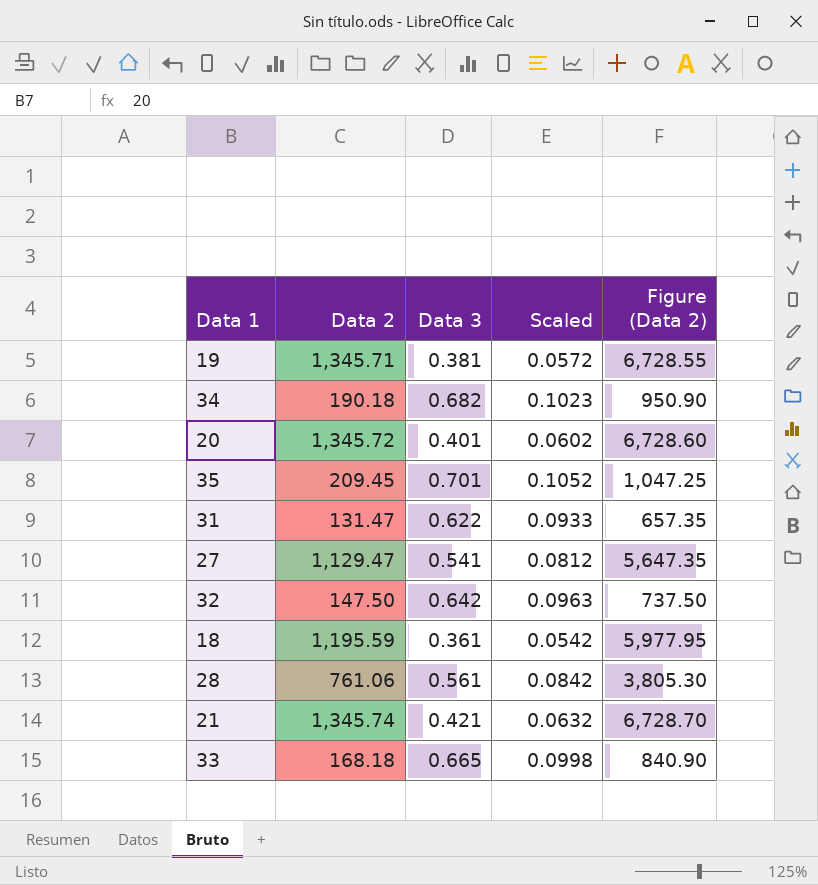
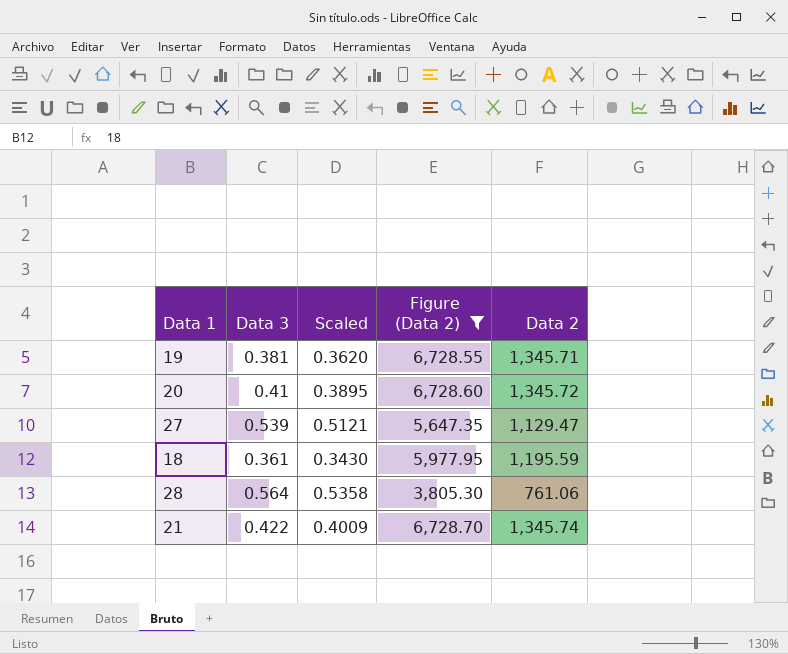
filter: none -> Figure (Data 2) >= 3,805.30
column Scaled | formula: [Data 3] * 0.15 -> [Data 3] * 0.95
column Data 2 | position: 2 -> 5
20 | Data 3: 0.401 -> 0.41
27 | Data 3: 0.541 -> 0.539
28 | Data 3: 0.561 -> 0.564
21 | Data 3: 0.421 -> 0.422

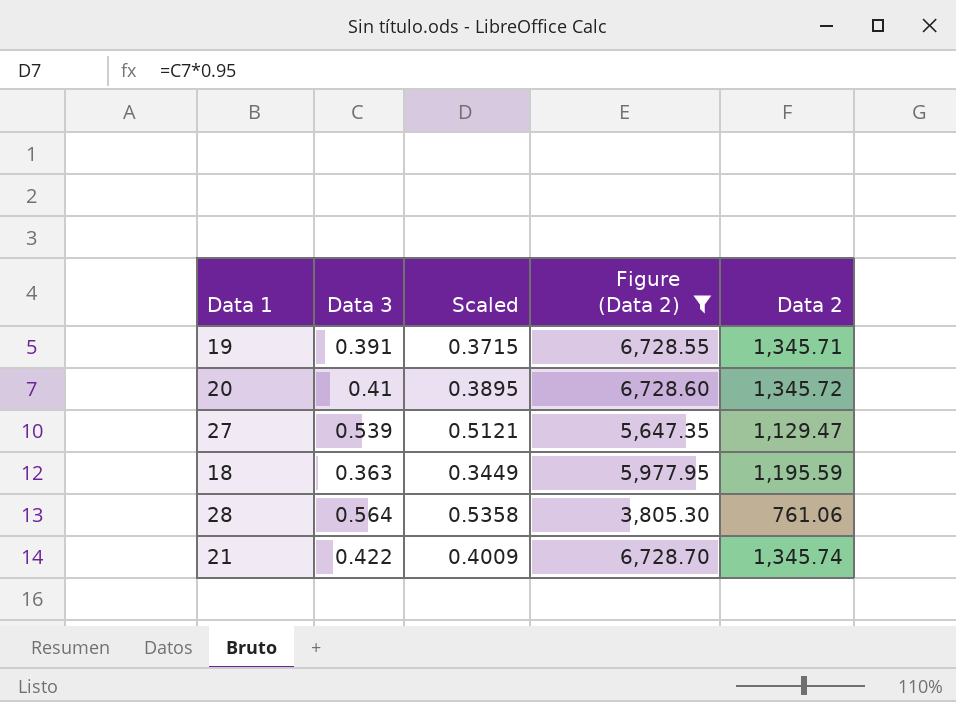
19 | Data 3: 0.381 -> 0.391
19 | Scaled: 0.3620 -> 0.3715
18 | Data 3: 0.361 -> 0.363
18 | Scaled: 0.3430 -> 0.3449

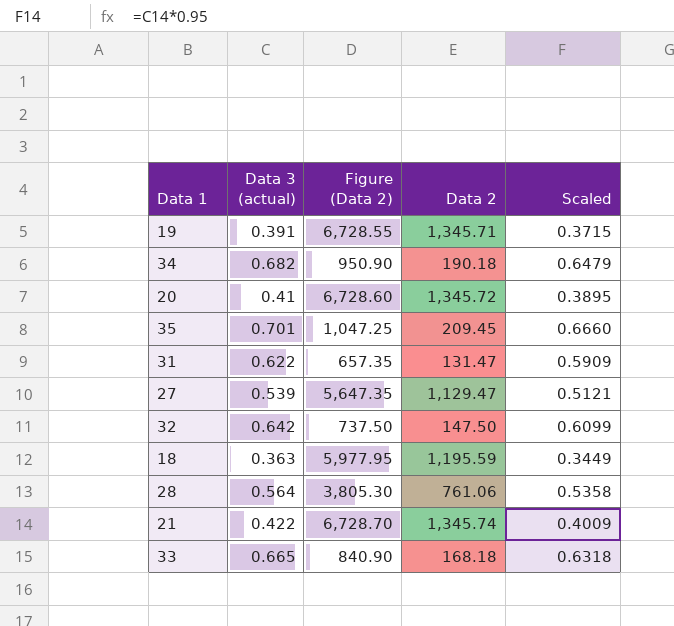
filter: Figure (Data 2) >= 3,805.30 -> none
column name: Data 3 -> Data 3 (actual)
column Scaled | position: 3 -> 5

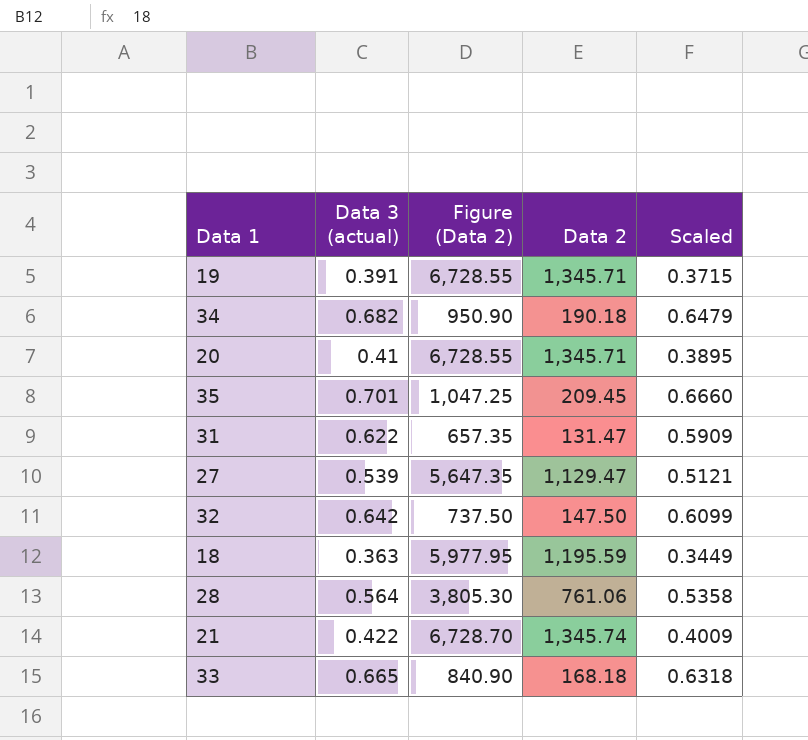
20 | Figure (Data 2): 6,728.60 -> 6,728.55
20 | Data 2: 1,345.72 -> 1,345.71

